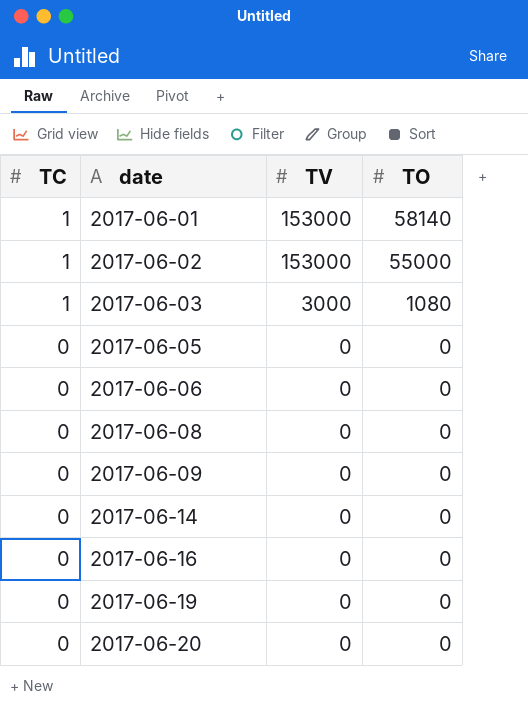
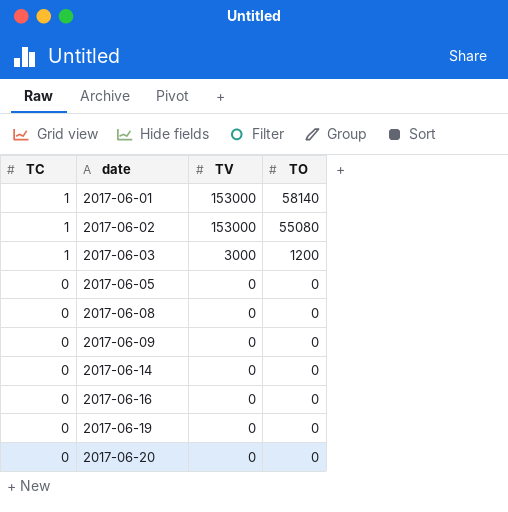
row 2017-06-06: 0 | 0 | 0 -> none
2017-06-02 | TO: 55000 -> 55080
2017-06-03 | TO: 1080 -> 1200

